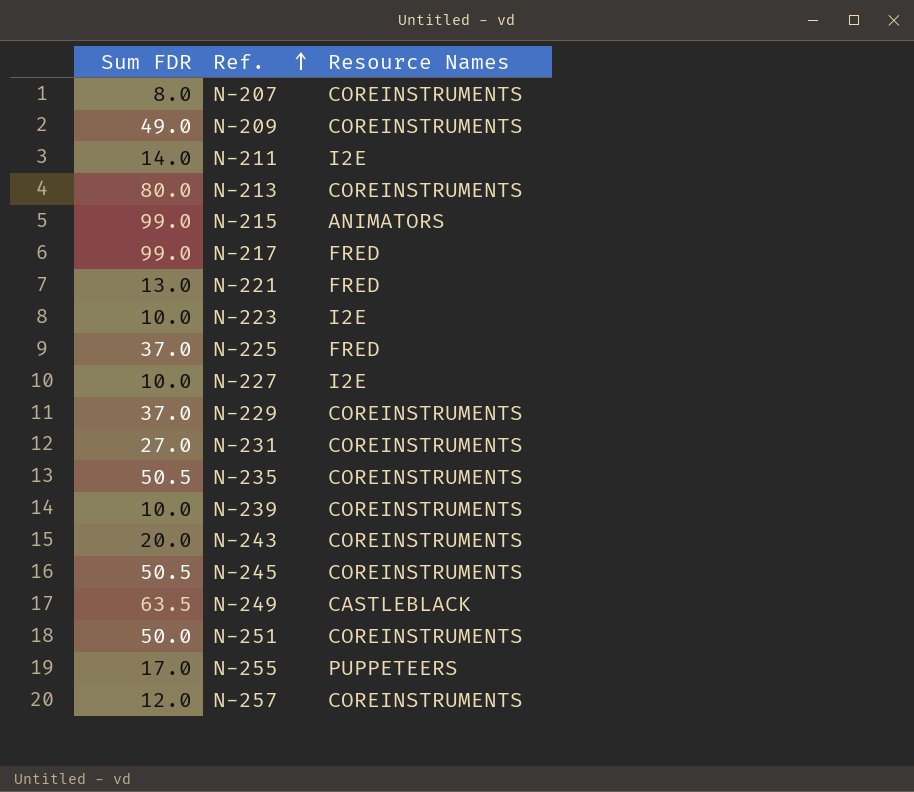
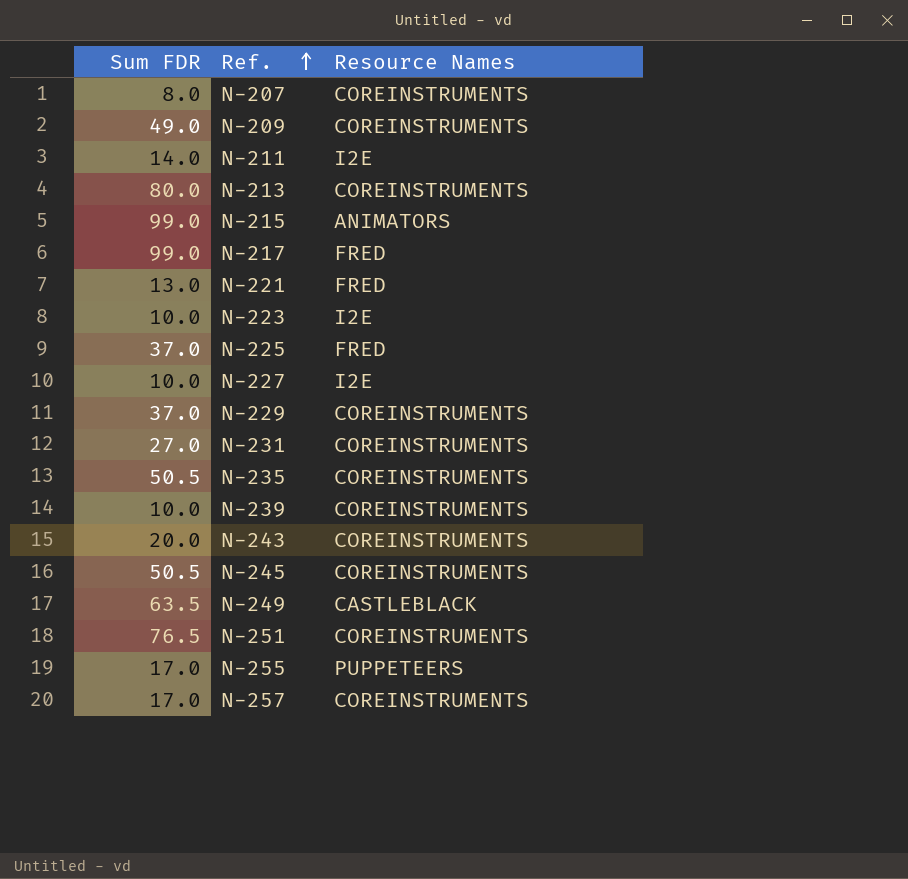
N-251 | Sum FDR: 50.0 -> 76.5
N-257 | Sum FDR: 12.0 -> 17.0

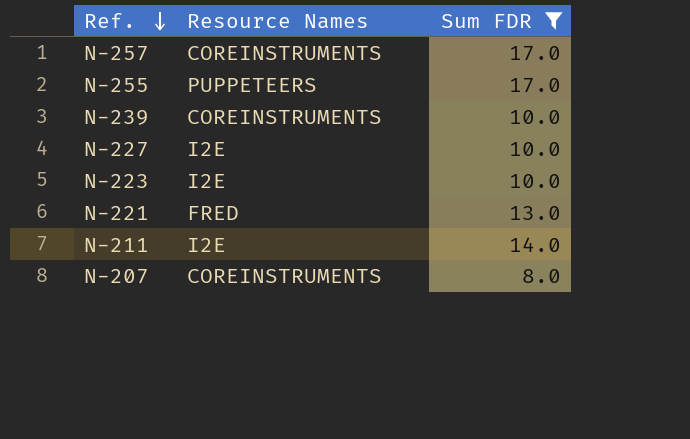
filter: none -> Sum FDR <= 17.0
row order: Ref. ascending -> Ref. descending
column Sum FDR | position: 1 -> 3

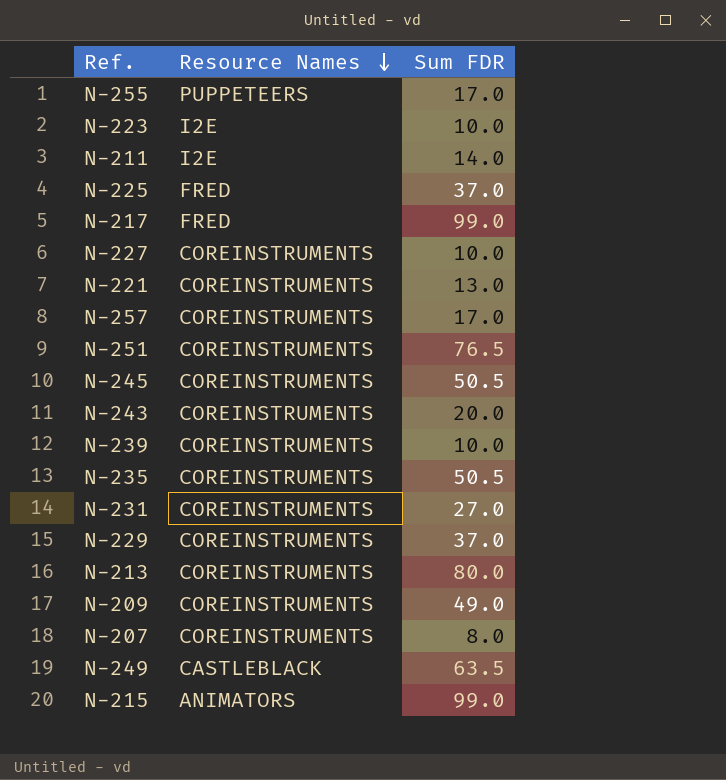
filter: Sum FDR <= 17.0 -> none
row order: Ref. descending -> Resource Names descending
N-227 | Resource Names: I2E -> COREINSTRUMENTS
N-221 | Resource Names: FRED -> COREINSTRUMENTS

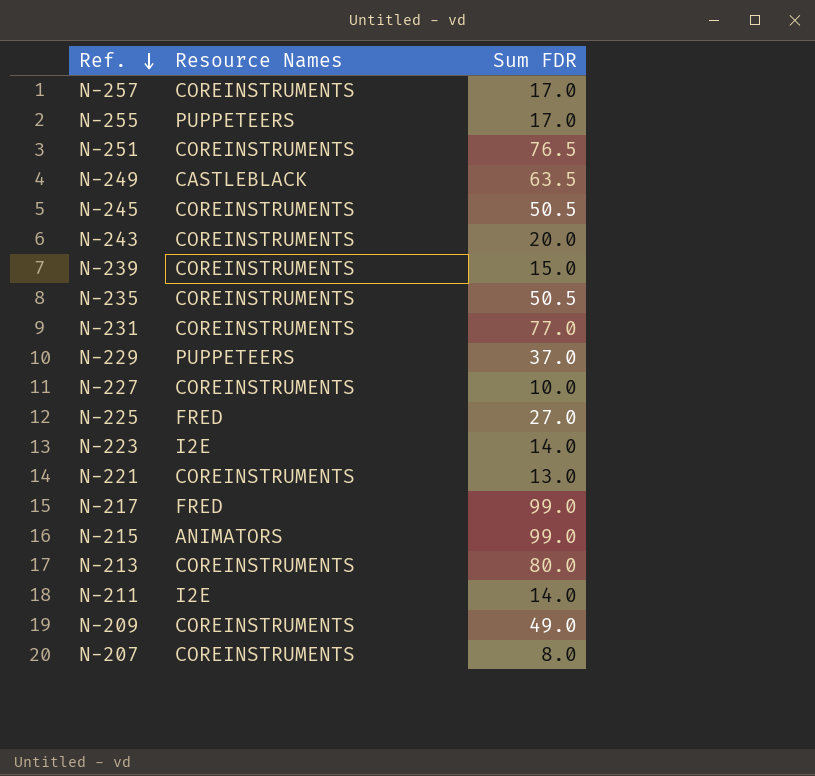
row order: Resource Names descending -> Ref. descending
N-239 | Sum FDR: 10.0 -> 15.0
N-231 | Sum FDR: 27.0 -> 77.0
N-229 | Resource Names: COREINSTRUMENTS -> PUPPETEERS
N-225 | Sum FDR: 37.0 -> 27.0
N-223 | Sum FDR: 10.0 -> 14.0

